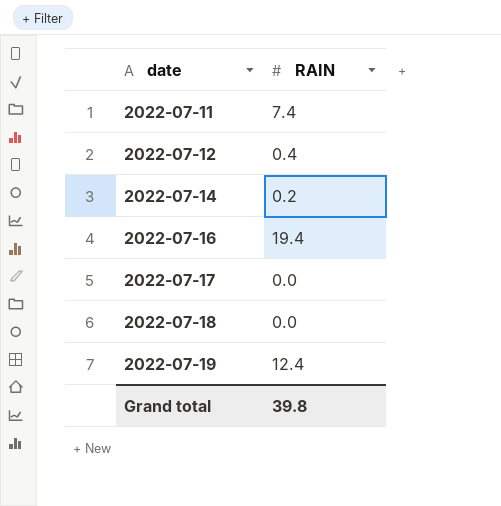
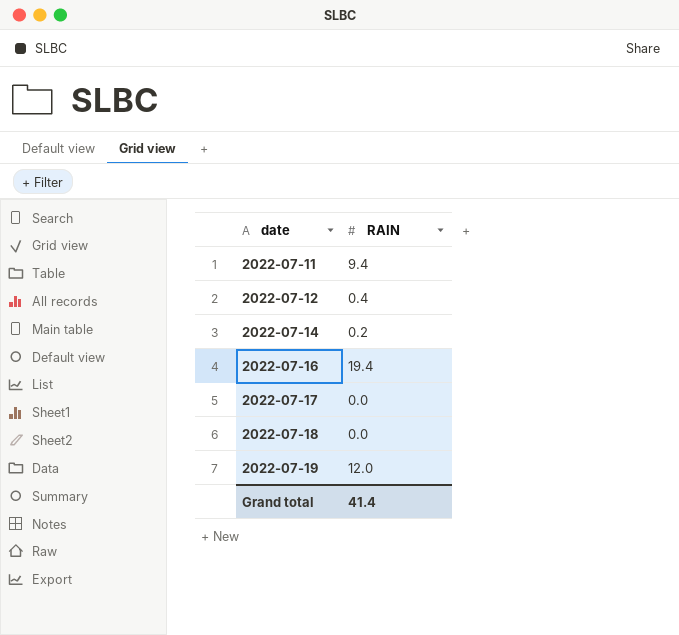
2022-07-11 | RAIN: 7.4 -> 9.4
2022-07-19 | RAIN: 12.4 -> 12.0
Grand total | RAIN: 39.8 -> 41.4

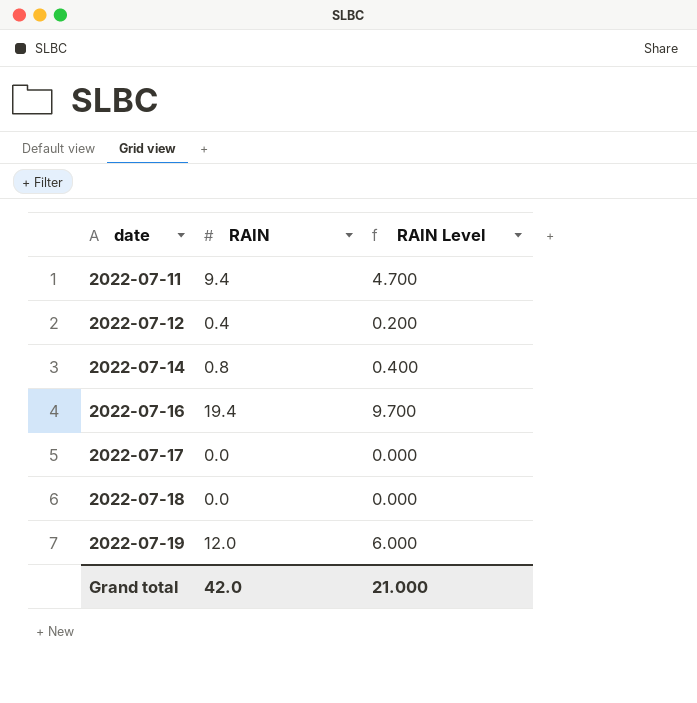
column RAIN Level | formula: none -> [RAIN] * 0.5
2022-07-14 | RAIN: 0.2 -> 0.8
Grand total | RAIN: 41.4 -> 42.0

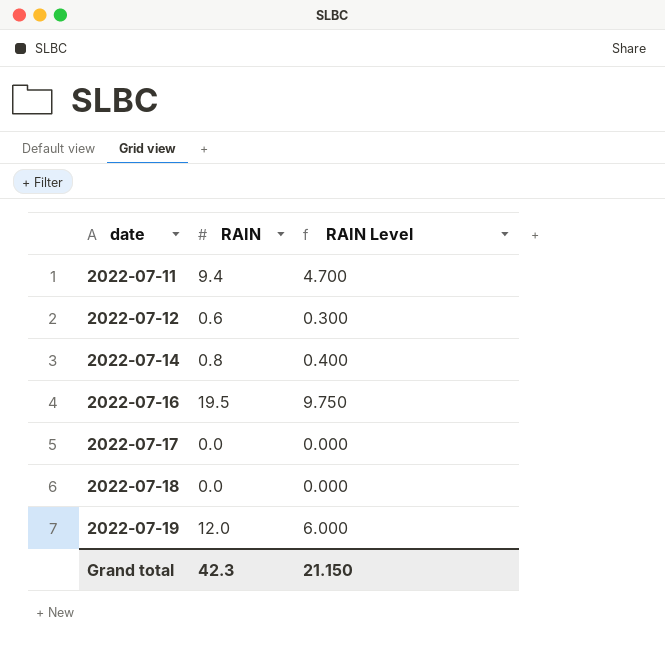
2022-07-12 | RAIN: 0.4 -> 0.6
2022-07-12 | RAIN Level: 0.200 -> 0.300
2022-07-16 | RAIN: 19.4 -> 19.5
2022-07-16 | RAIN Level: 9.700 -> 9.750
Grand total | RAIN: 42.0 -> 42.3
Grand total | RAIN Level: 21.000 -> 21.150

